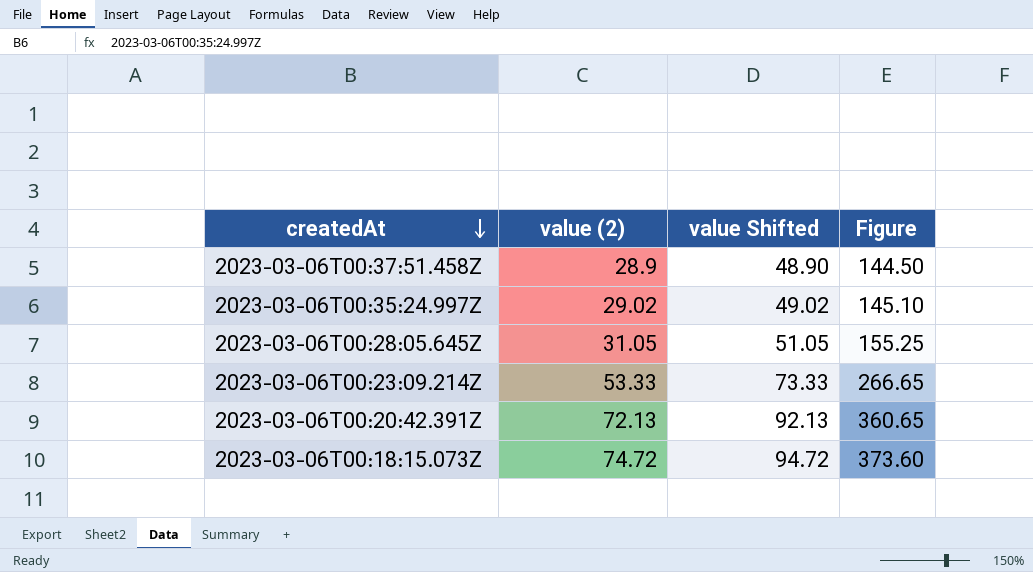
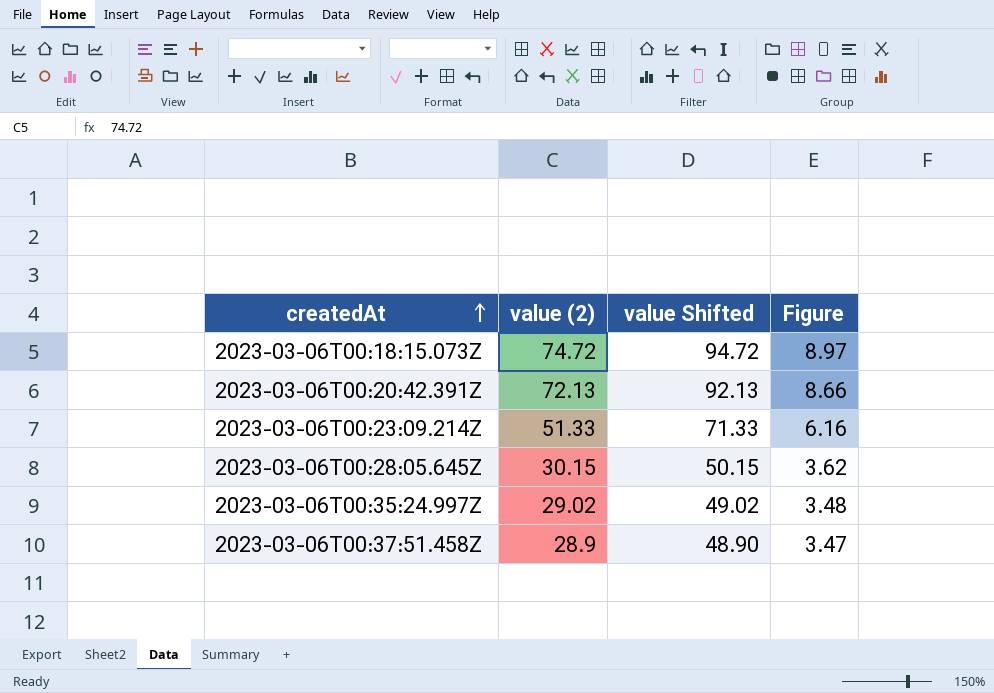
row order: createdAt descending -> createdAt ascending
column Figure | formula: [value (2)] * 5 -> [value (2)] * 0.12
2023-03-06T00:23:09.214Z | value (2): 53.33 -> 51.33
2023-03-06T00:23:09.214Z | value Shifted: 73.33 -> 71.33
2023-03-06T00:28:05.645Z | value (2): 31.05 -> 30.15
2023-03-06T00:28:05.645Z | value Shifted: 51.05 -> 50.15

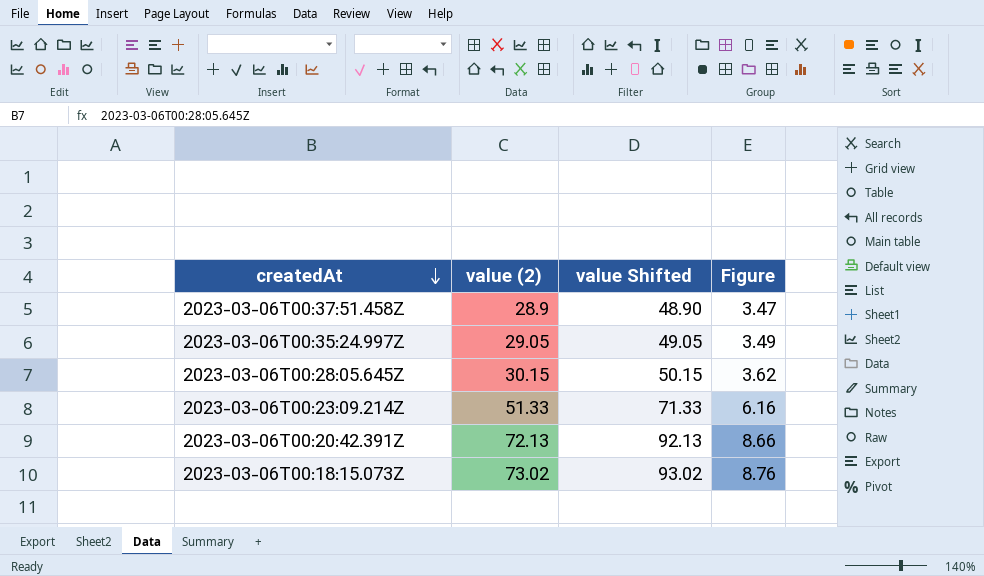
row order: createdAt ascending -> createdAt descending
2023-03-06T00:35:24.997Z | value (2): 29.02 -> 29.05
2023-03-06T00:35:24.997Z | value Shifted: 49.02 -> 49.05
2023-03-06T00:35:24.997Z | Figure: 3.48 -> 3.49
2023-03-06T00:18:15.073Z | value (2): 74.72 -> 73.02
2023-03-06T00:18:15.073Z | value Shifted: 94.72 -> 93.02
2023-03-06T00:18:15.073Z | Figure: 8.97 -> 8.76

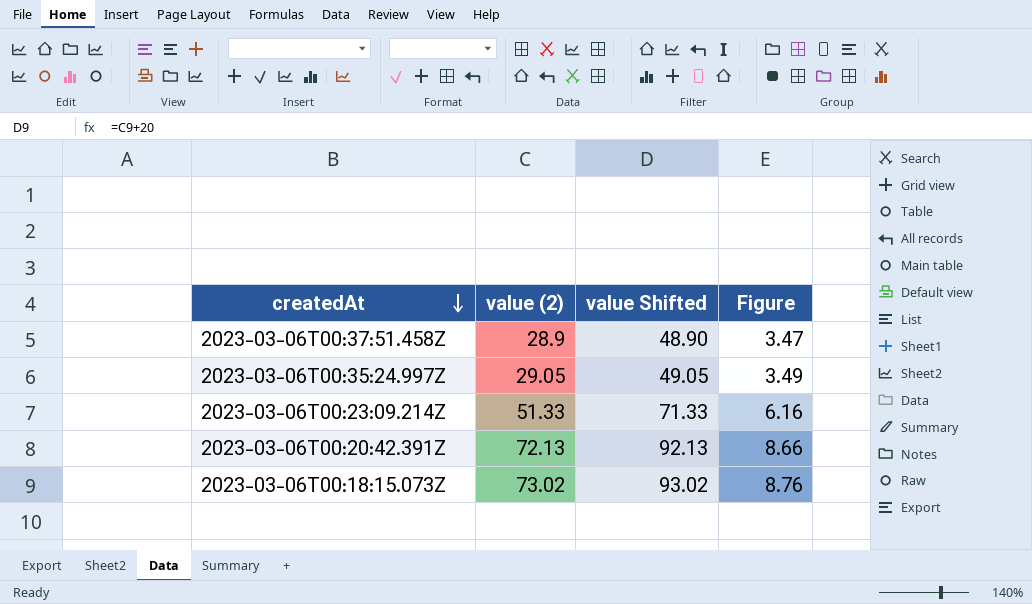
row 2023-03-06T00:28:05.645Z: 30.15 | 50.15 | 3.62 -> none

